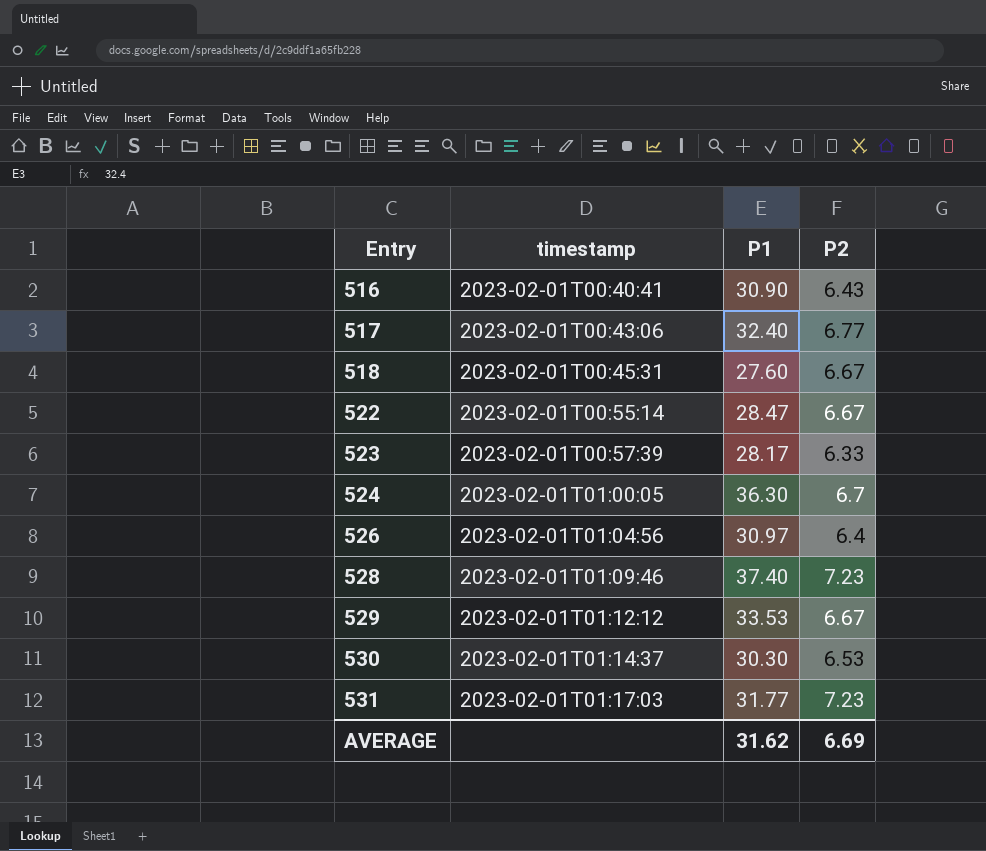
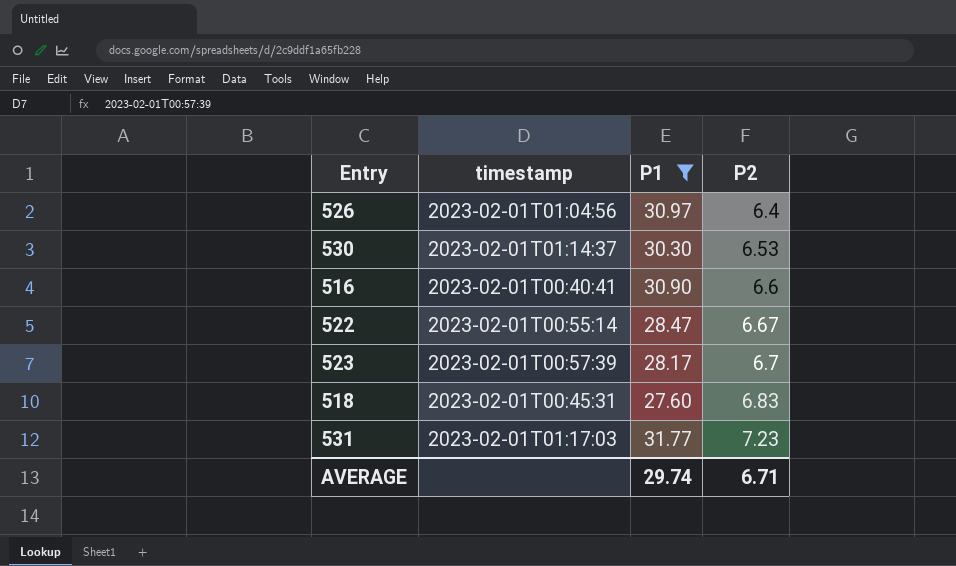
filter: none -> P1 <= 31.77
row order: Entry ascending -> P2 ascending
516 | P2: 6.43 -> 6.6
523 | P2: 6.33 -> 6.7
518 | P2: 6.67 -> 6.83
AVERAGE | P1: 31.62 -> 29.74
AVERAGE | P2: 6.69 -> 6.71

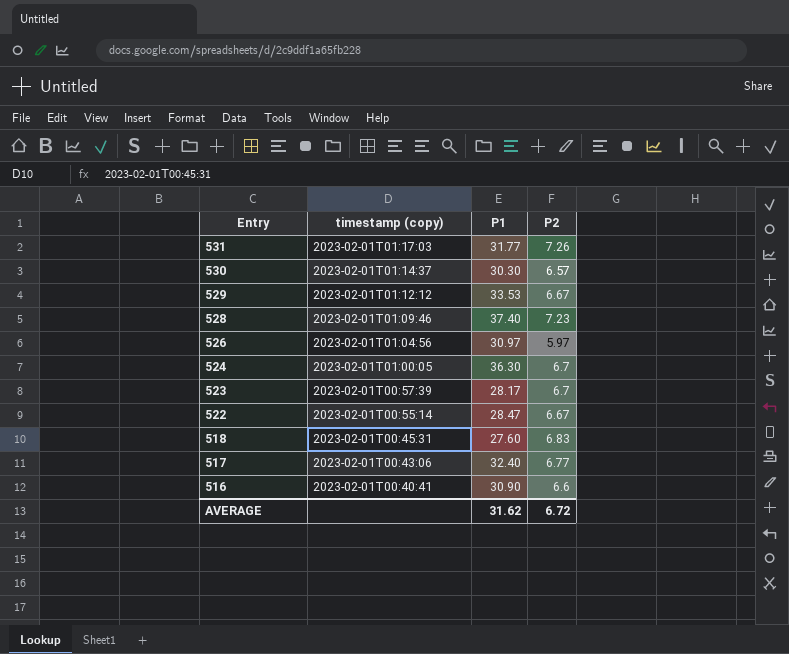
filter: P1 <= 31.77 -> none
row order: P2 ascending -> Entry descending
column name: timestamp -> timestamp (copy)
531 | P2: 7.23 -> 7.26
530 | P2: 6.53 -> 6.57
526 | P2: 6.4 -> 5.97
AVERAGE | P1: 29.74 -> 31.62
AVERAGE | P2: 6.71 -> 6.72

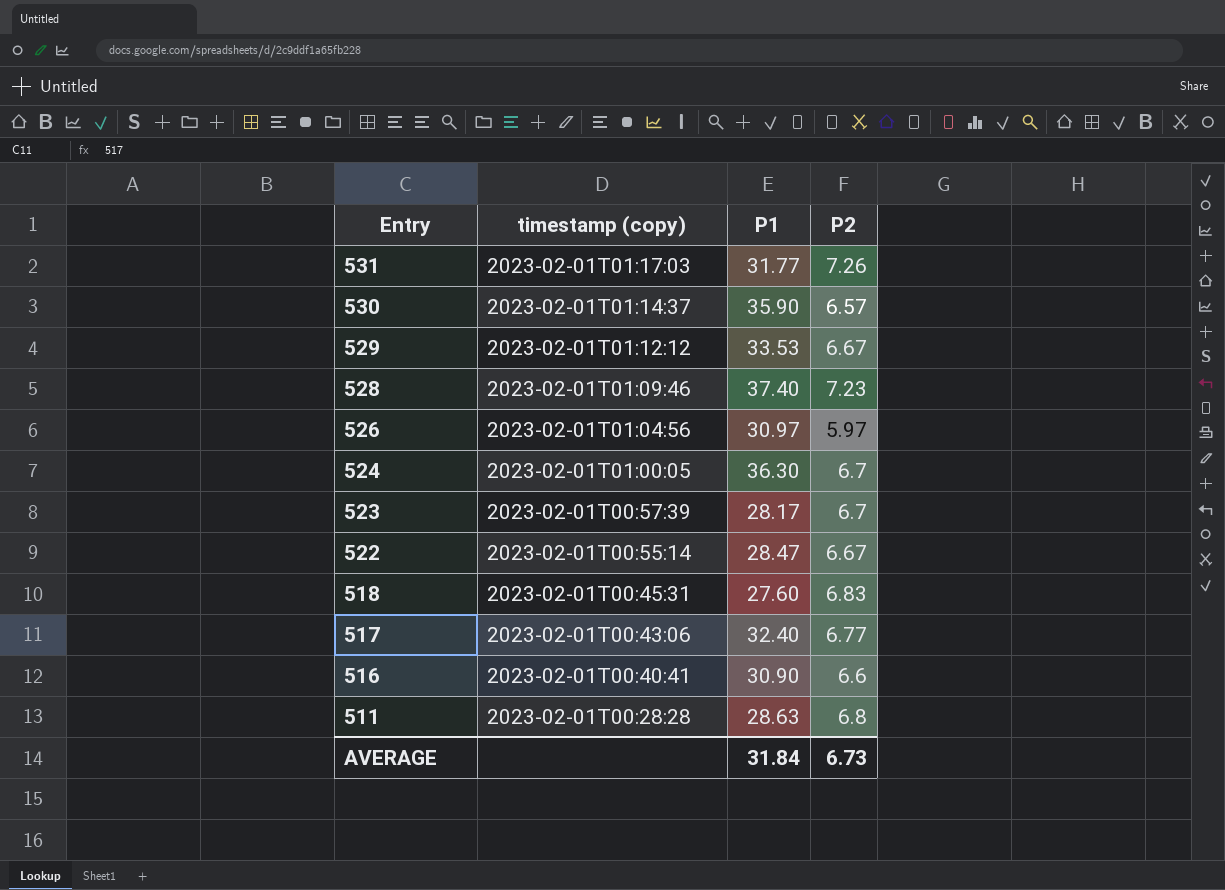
530 | P1: 30.30 -> 35.90
row 511: none -> 2023-02-01T00:28:28 | 28.63 | 6.8
AVERAGE | P1: 31.62 -> 31.84
AVERAGE | P2: 6.72 -> 6.73

